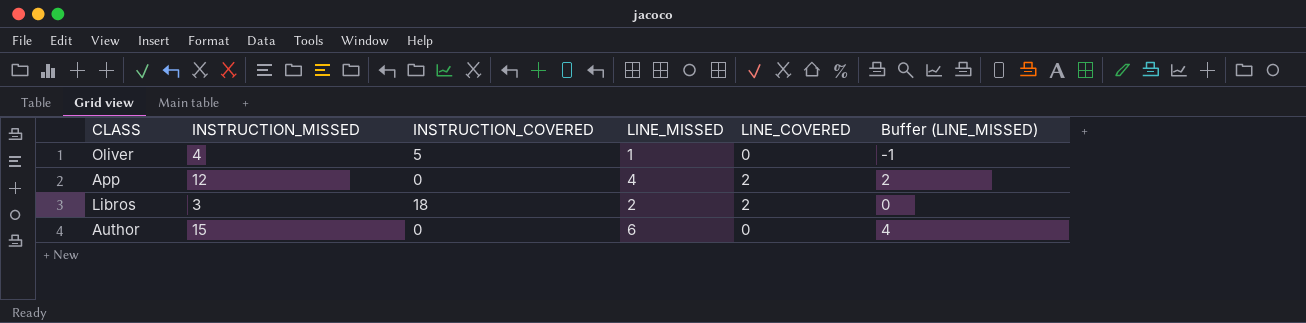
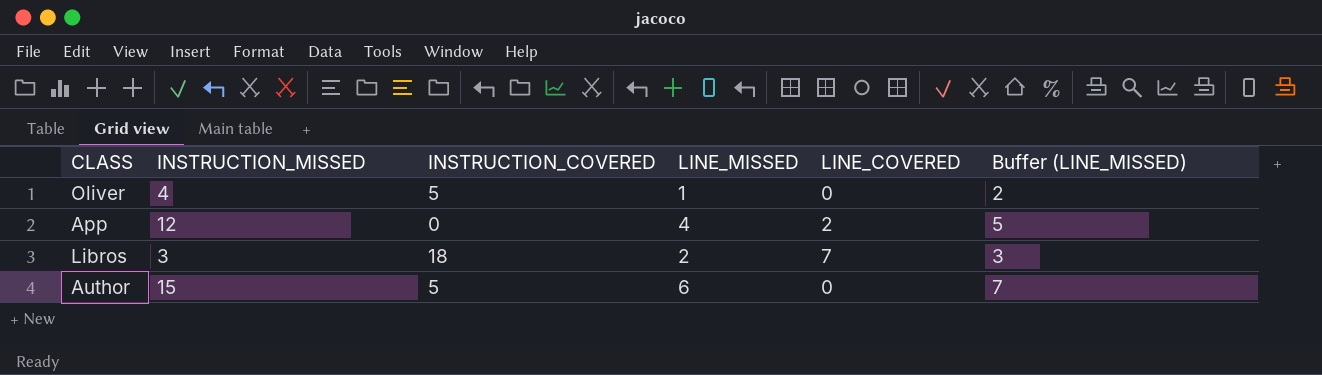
column Buffer (LINE_MISSED) | formula: [LINE_MISSED] - 2 -> [LINE_MISSED] + 1
Libros | LINE_COVERED: 2 -> 7
Author | INSTRUCTION_COVERED: 0 -> 5

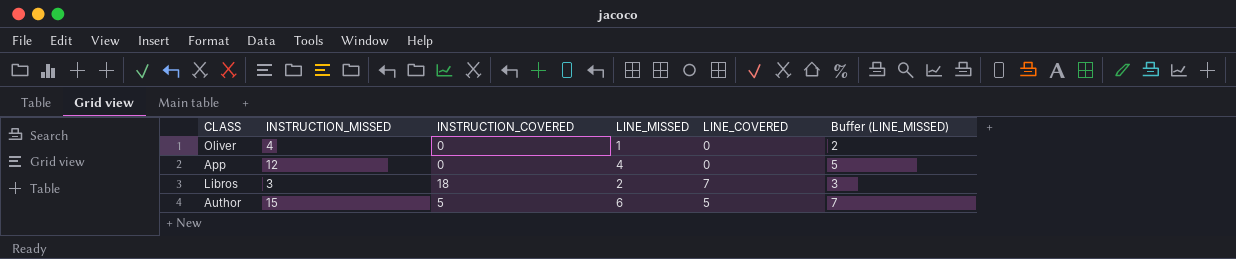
Oliver | INSTRUCTION_COVERED: 5 -> 0
App | LINE_COVERED: 2 -> 0
Author | LINE_COVERED: 0 -> 5

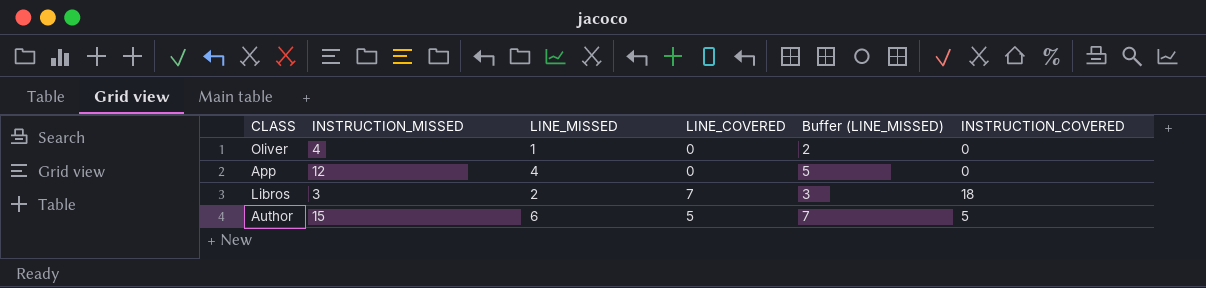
column INSTRUCTION_COVERED | position: 3 -> 6

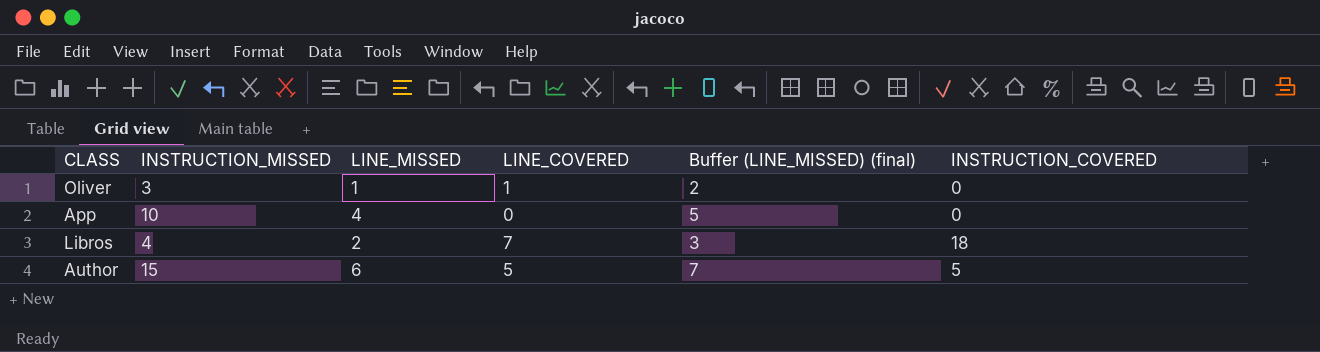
column name: Buffer (LINE_MISSED) -> Buffer (LINE_MISSED) (final)
Oliver | INSTRUCTION_MISSED: 4 -> 3
Oliver | LINE_COVERED: 0 -> 1
App | INSTRUCTION_MISSED: 12 -> 10
Libros | INSTRUCTION_MISSED: 3 -> 4

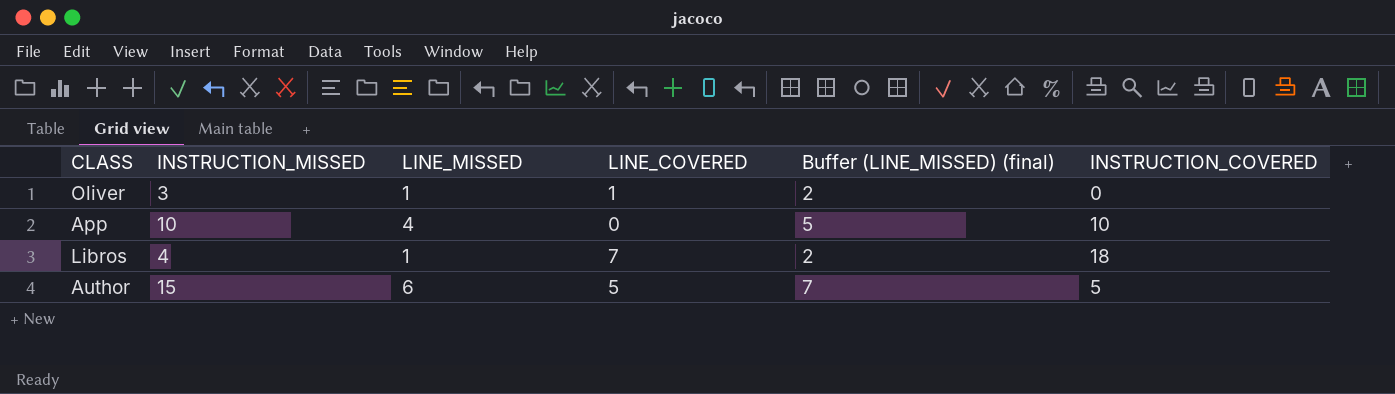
App | INSTRUCTION_COVERED: 0 -> 10
Libros | LINE_MISSED: 2 -> 1
Libros | Buffer (LINE_MISSED) (final): 3 -> 2

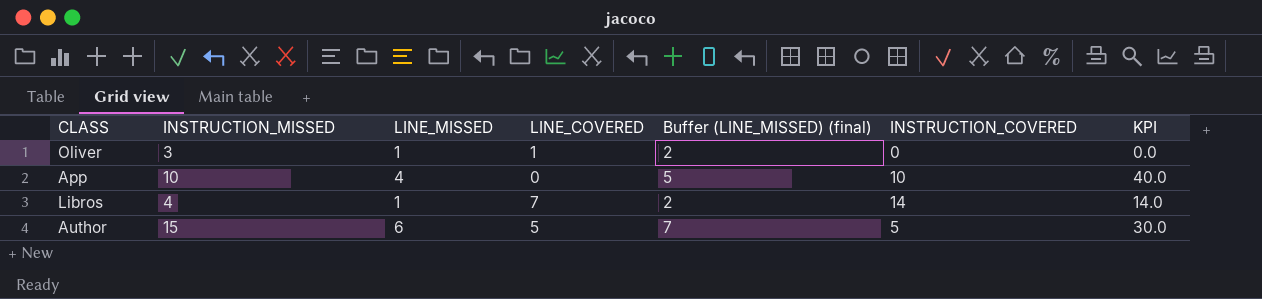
column KPI | formula: none -> [LINE_MISSED] * [INSTRUCTION_COVERED]
Libros | INSTRUCTION_COVERED: 18 -> 14

